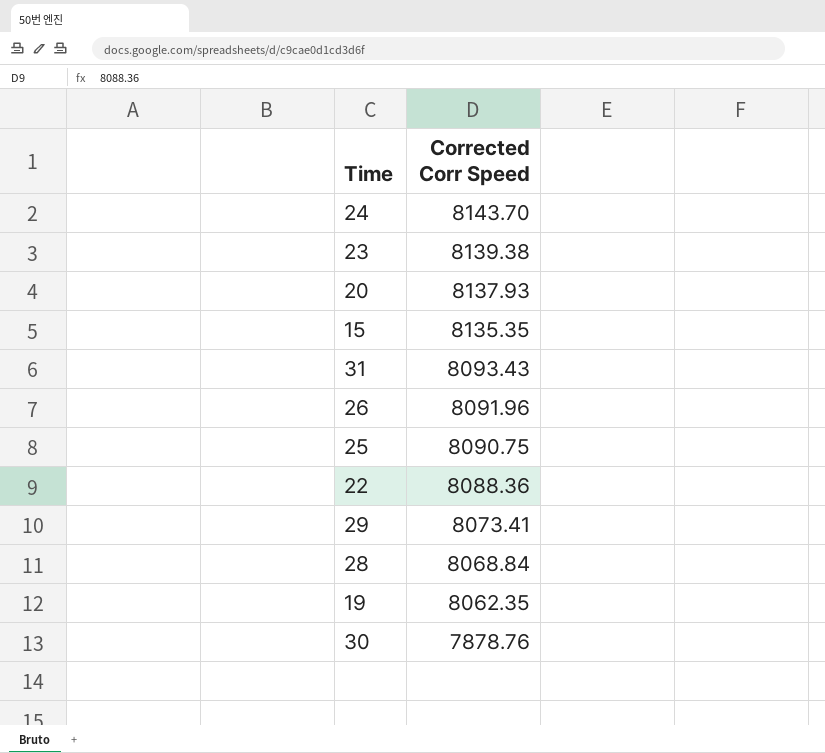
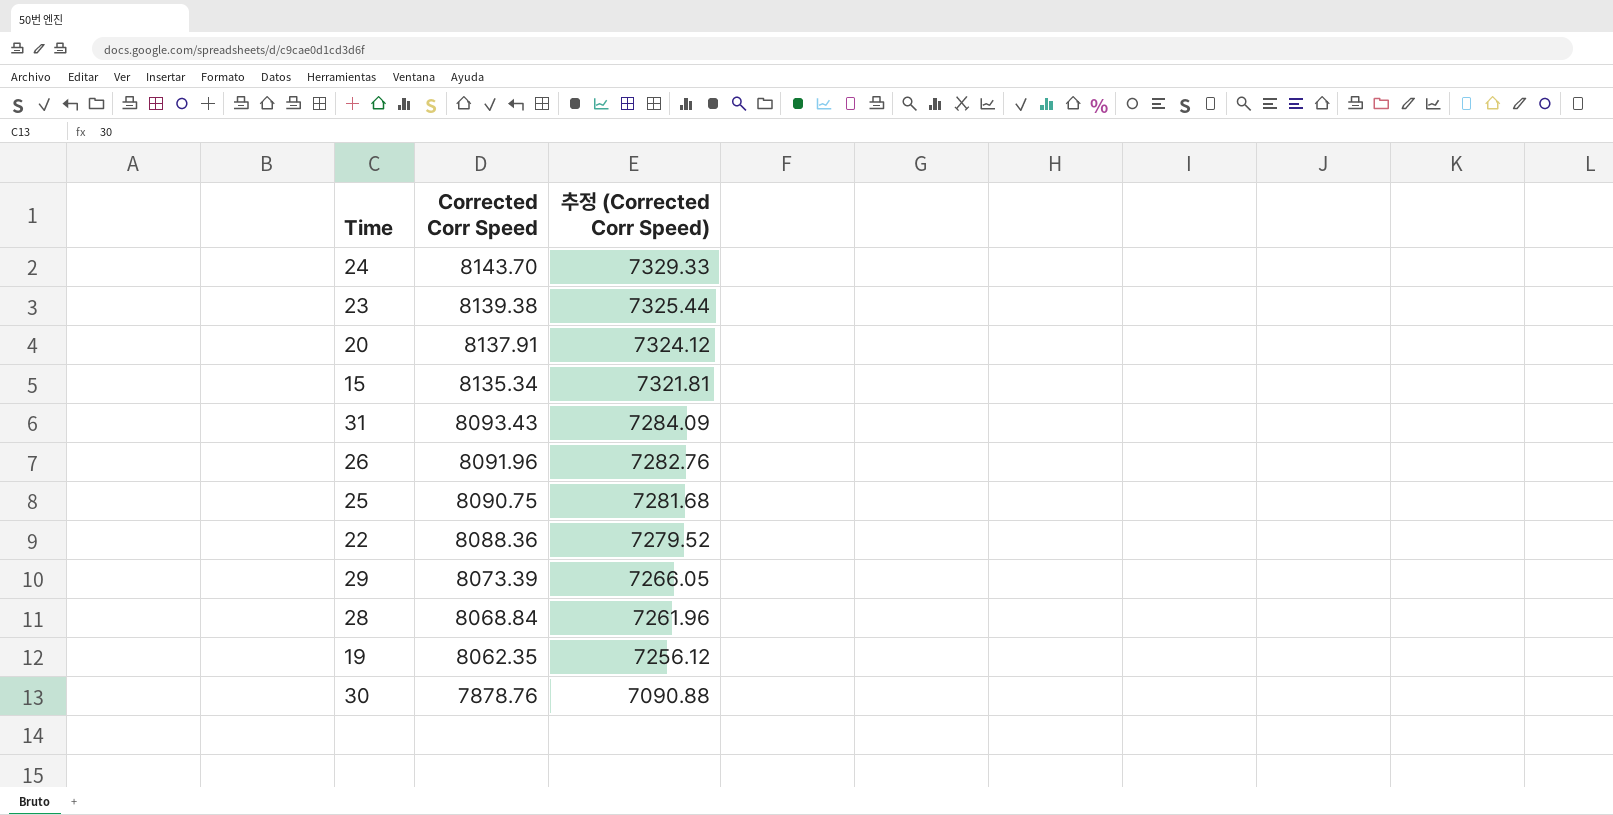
column 추정 (Corrected Corr Speed) | formula: none -> [Corrected Corr Speed] * 0.9
20 | Corrected Corr Speed: 8137.93 -> 8137.91
15 | Corrected Corr Speed: 8135.35 -> 8135.34
29 | Corrected Corr Speed: 8073.41 -> 8073.39

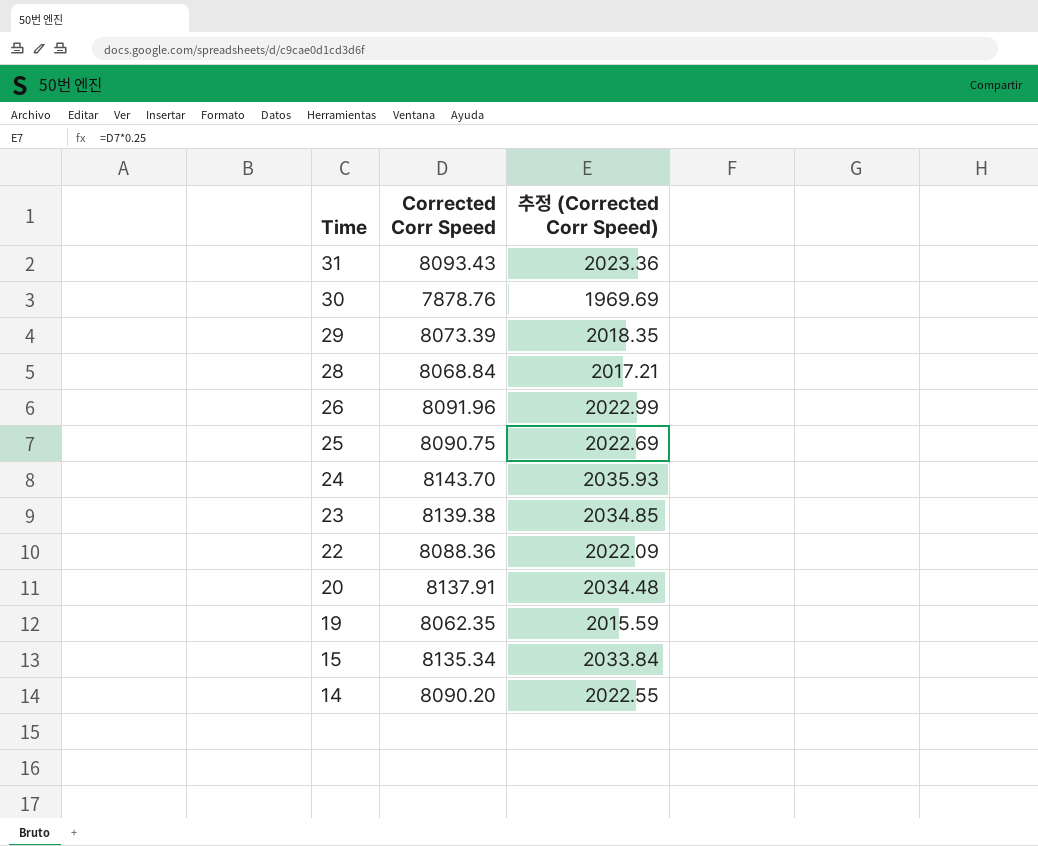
row order: Corrected Corr Speed descending -> Time descending
column 추정 (Corrected Corr Speed) | formula: [Corrected Corr Speed] * 0.9 -> [Corrected Corr Speed] * 0.25
row 14: none -> 8090.20 | 2022.55

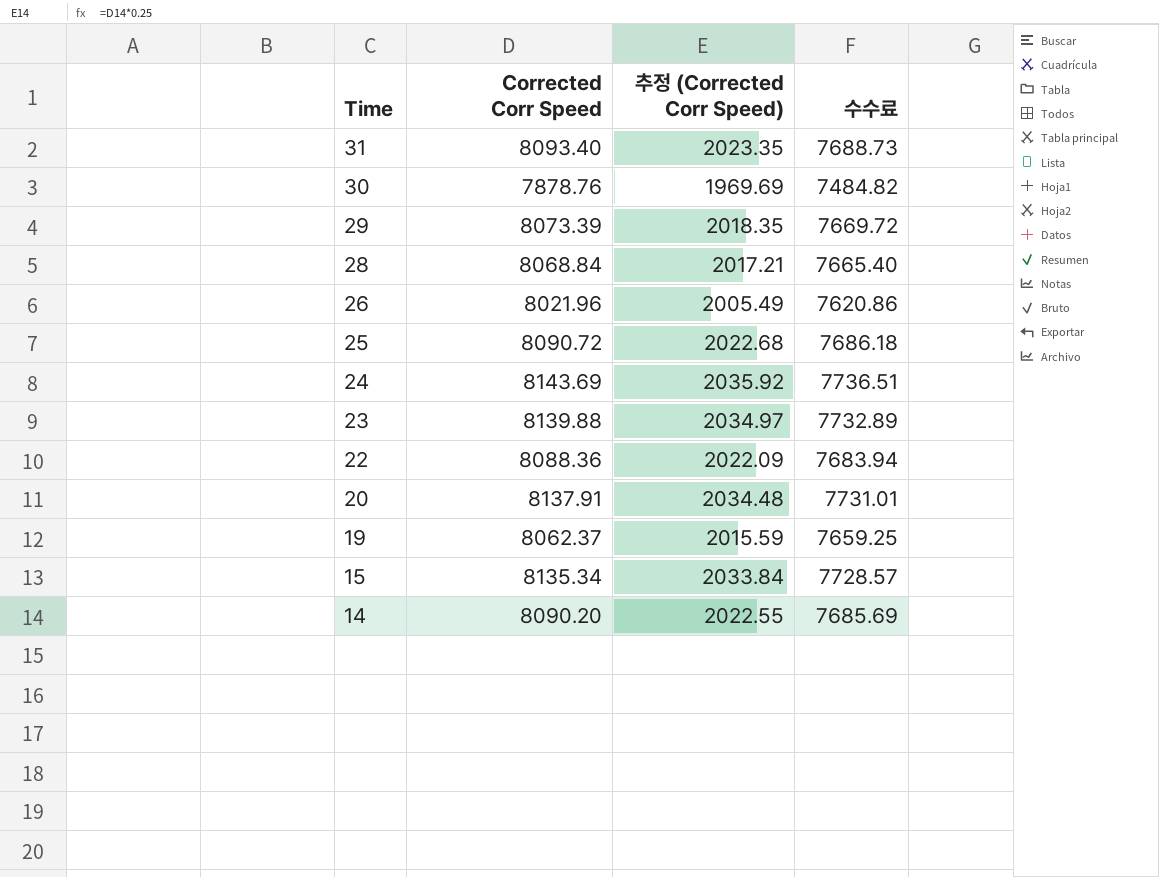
column 수수료 | formula: none -> [Corrected Corr Speed] * 0.95
31 | Corrected Corr Speed: 8093.43 -> 8093.40
31 | 추정 (Corrected Corr Speed): 2023.36 -> 2023.35
26 | Corrected Corr Speed: 8091.96 -> 8021.96
26 | 추정 (Corrected Corr Speed): 2022.99 -> 2005.49
25 | Corrected Corr Speed: 8090.75 -> 8090.72
25 | 추정 (Corrected Corr Speed): 2022.69 -> 2022.68
24 | Corrected Corr Speed: 8143.70 -> 8143.69
24 | 추정 (Corrected Corr Speed): 2035.93 -> 2035.92
23 | Corrected Corr Speed: 8139.38 -> 8139.88
23 | 추정 (Corrected Corr Speed): 2034.85 -> 2034.97
19 | Corrected Corr Speed: 8062.35 -> 8062.37

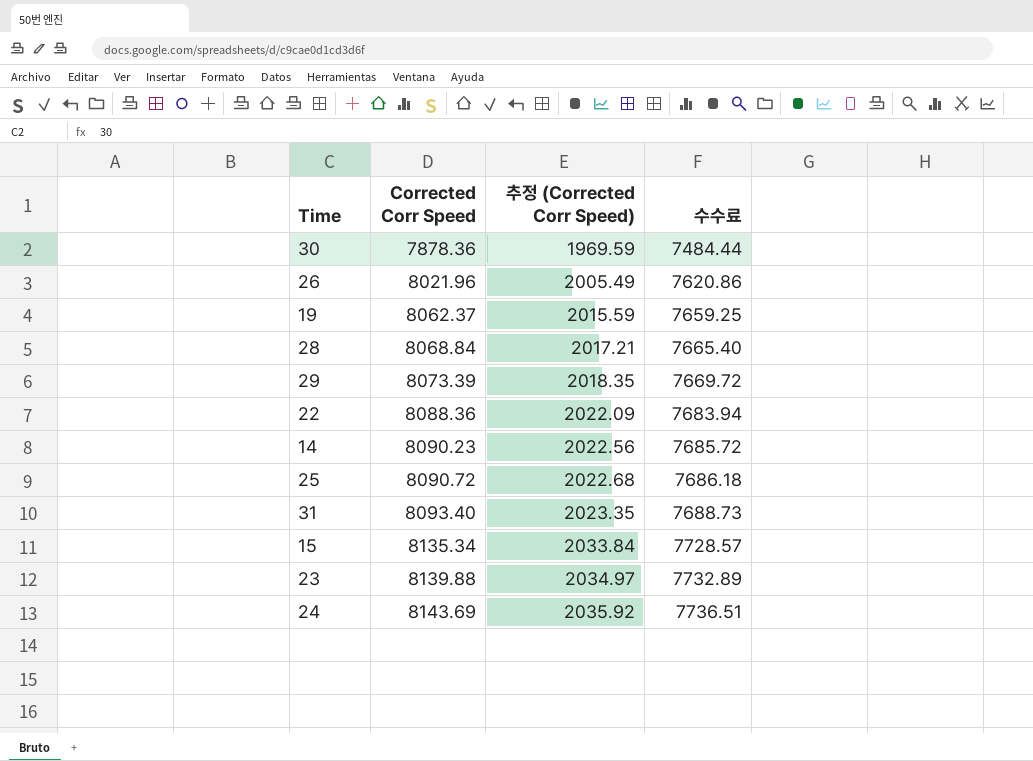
row order: Time descending -> Corrected Corr Speed ascending
row 20: 8137.91 | 2034.48 | 7731.01 -> none
30 | Corrected Corr Speed: 7878.76 -> 7878.36
30 | 추정 (Corrected Corr Speed): 1969.69 -> 1969.59
30 | 수수료: 7484.82 -> 7484.44
14 | Corrected Corr Speed: 8090.20 -> 8090.23
14 | 추정 (Corrected Corr Speed): 2022.55 -> 2022.56
14 | 수수료: 7685.69 -> 7685.72

